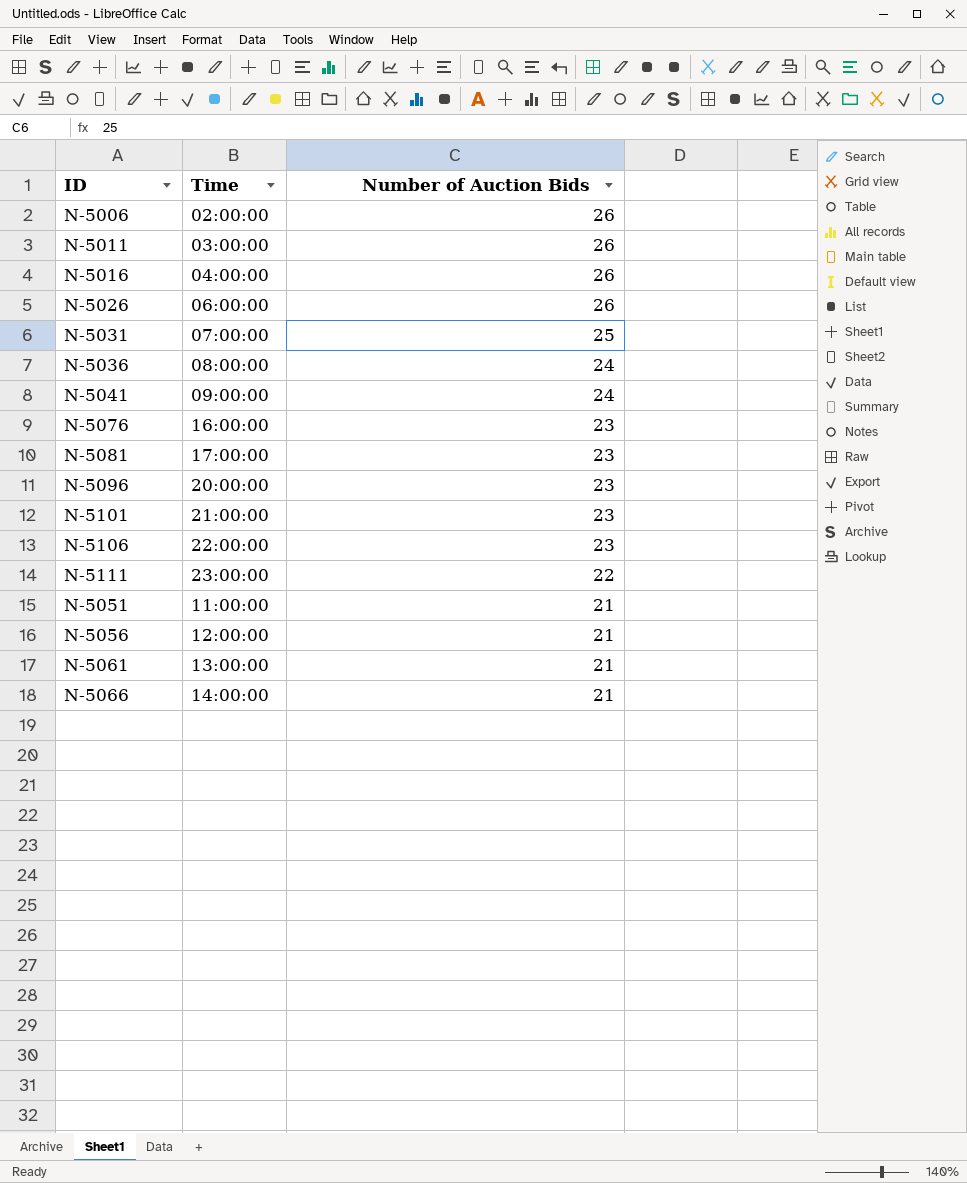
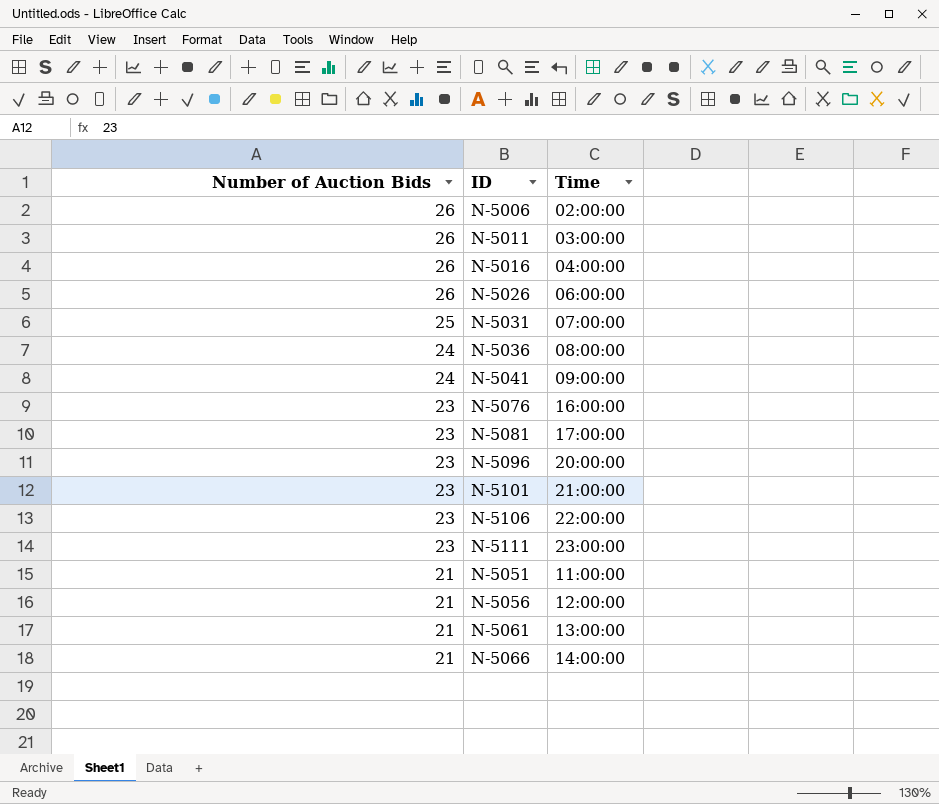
column Number of Auction Bids | position: 3 -> 1
N-5111 | Number of Auction Bids: 22 -> 23

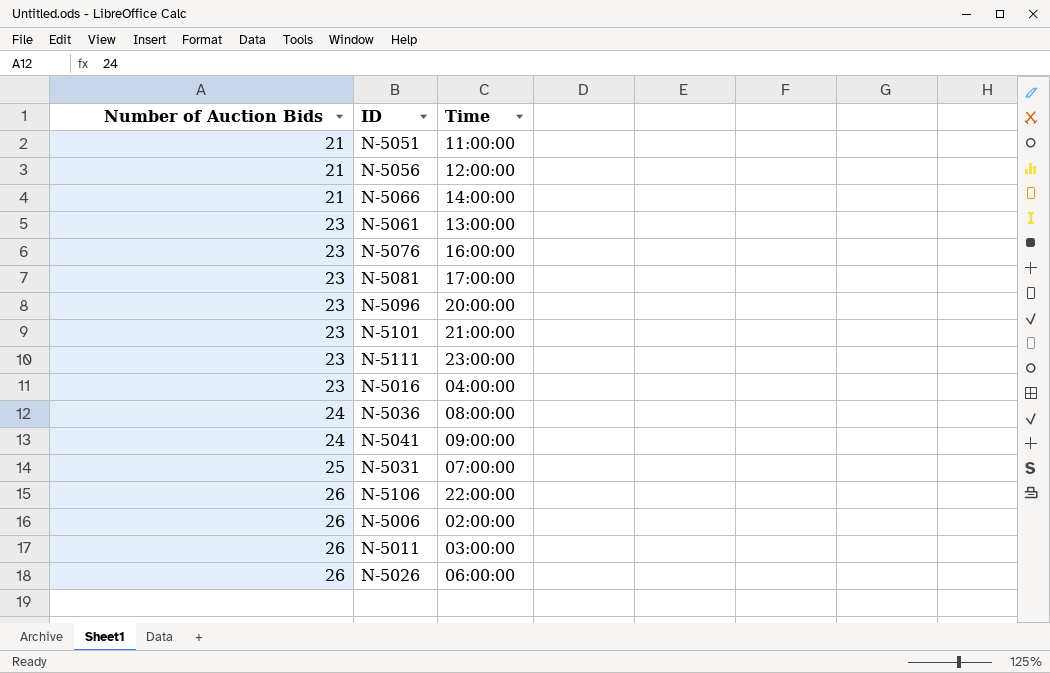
row order: Number of Auction Bids descending -> Number of Auction Bids ascending
N-5061 | Number of Auction Bids: 21 -> 23
N-5016 | Number of Auction Bids: 26 -> 23
N-5106 | Number of Auction Bids: 23 -> 26

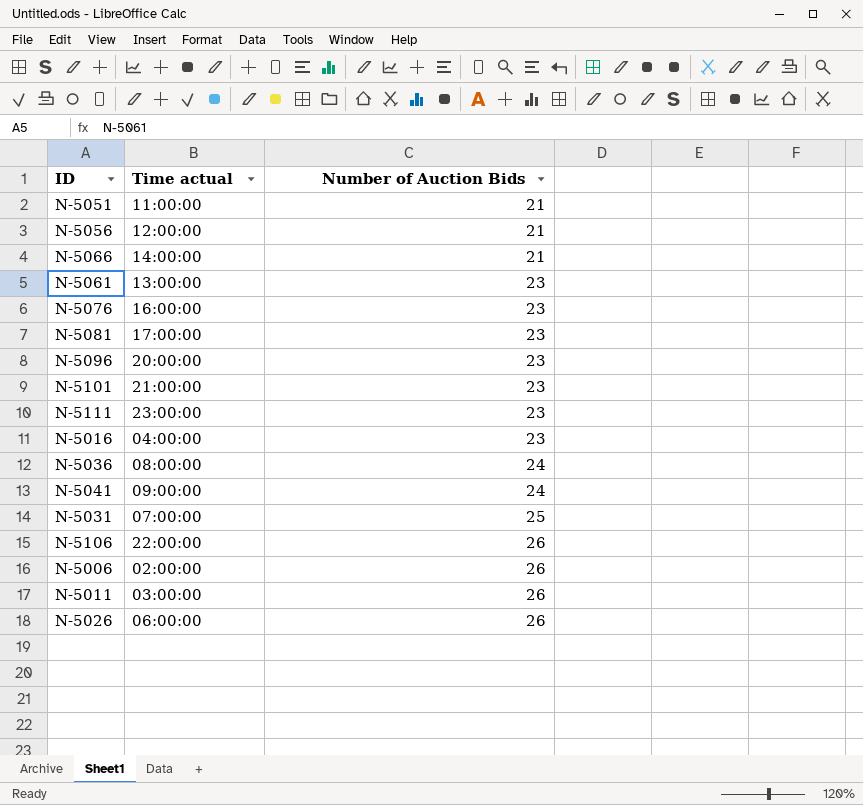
column name: Time -> Time actual
column Number of Auction Bids | position: 1 -> 3

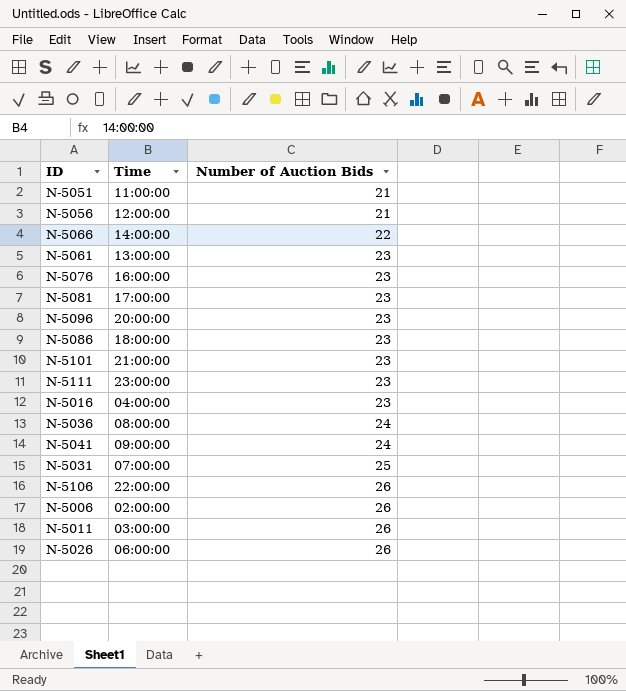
column name: Time actual -> Time
N-5066 | Number of Auction Bids: 21 -> 22
row N-5086: none -> 18:00:00 | 23

